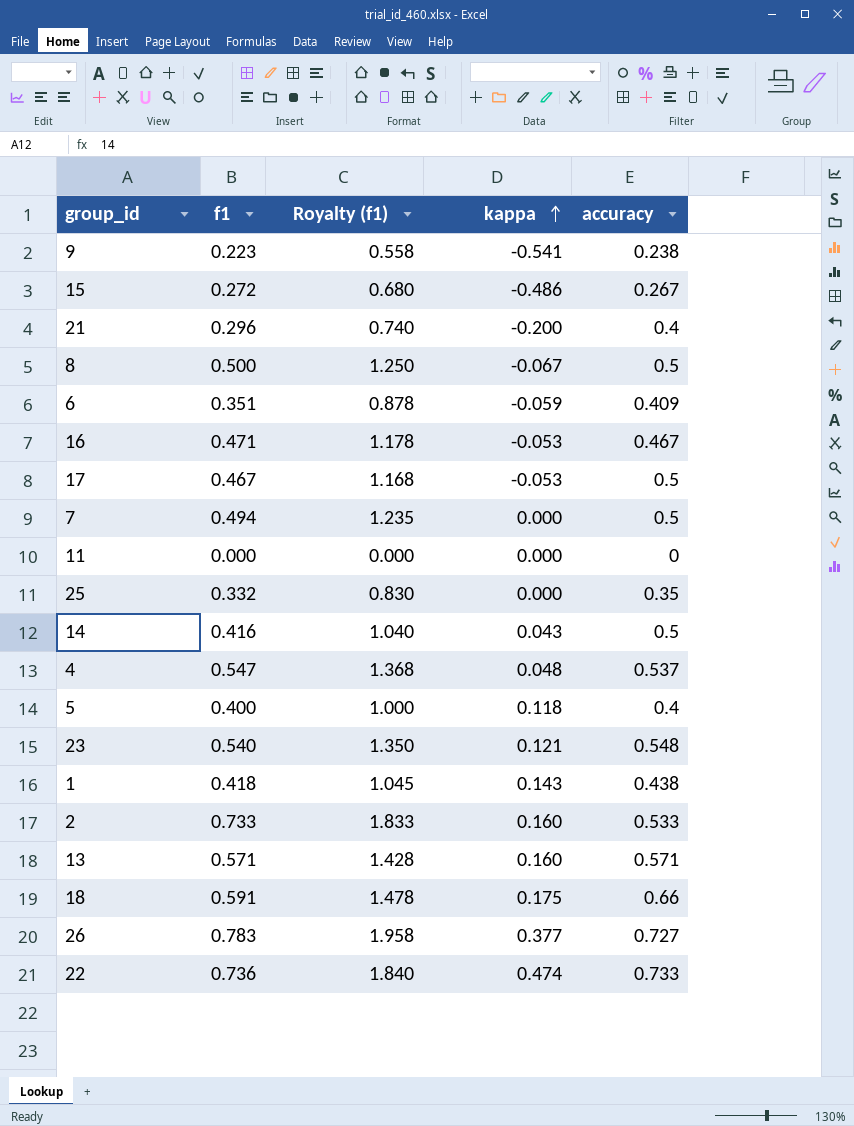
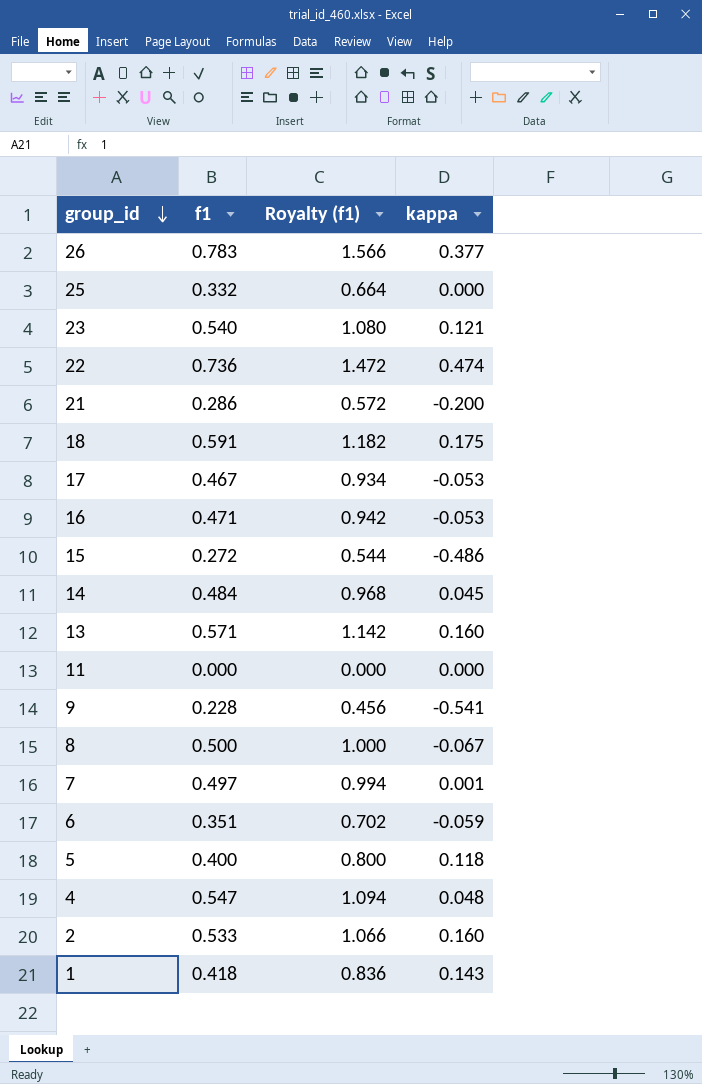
row order: kappa ascending -> group_id descending
column accuracy | position: 5 -> none
column Royalty (f1) | formula: [f1] * 2.5 -> [f1] * 2
21 | f1: 0.296 -> 0.286
14 | f1: 0.416 -> 0.484
14 | kappa: 0.043 -> 0.045
9 | f1: 0.223 -> 0.228
7 | f1: 0.494 -> 0.497
7 | kappa: 0.000 -> 0.001
2 | f1: 0.733 -> 0.533

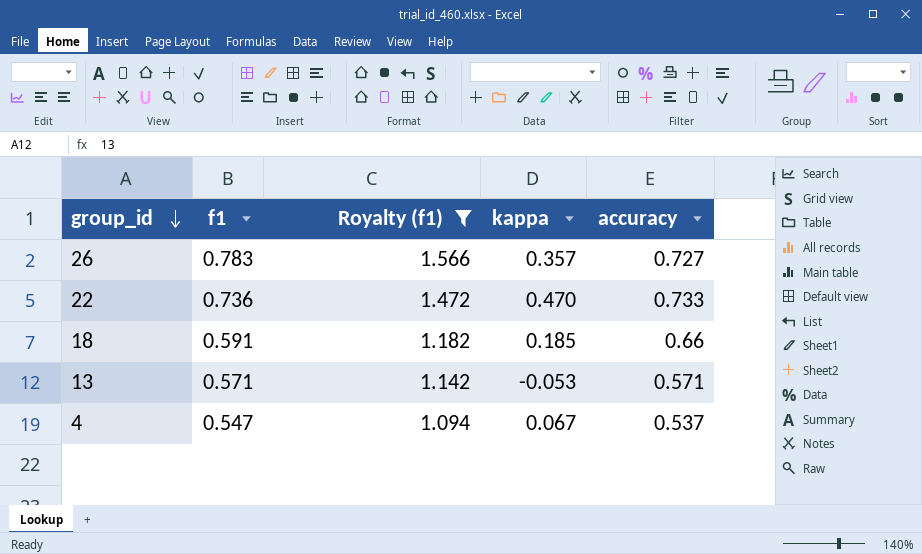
filter: none -> Royalty (f1) >= 1.094
column accuracy | position: none -> 5
26 | kappa: 0.377 -> 0.357
22 | kappa: 0.474 -> 0.470
18 | kappa: 0.175 -> 0.185
13 | kappa: 0.160 -> -0.053
4 | kappa: 0.048 -> 0.067

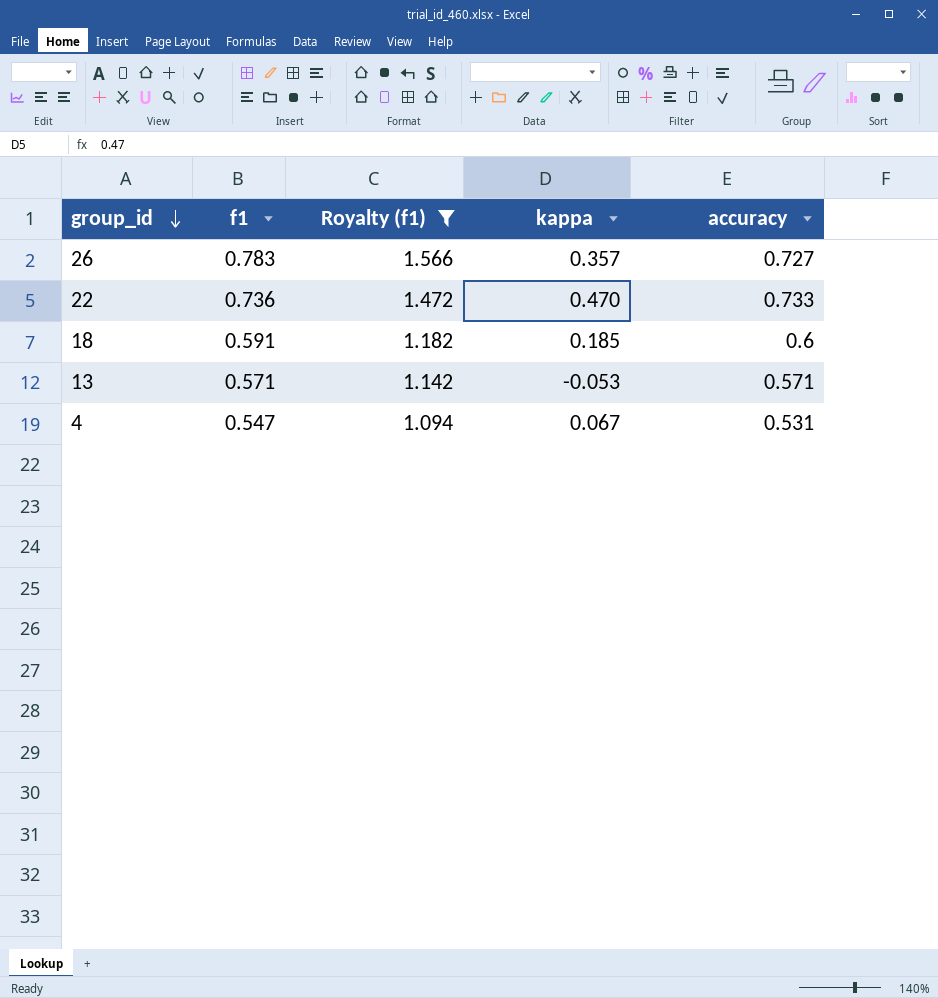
18 | accuracy: 0.66 -> 0.6
4 | accuracy: 0.537 -> 0.531

